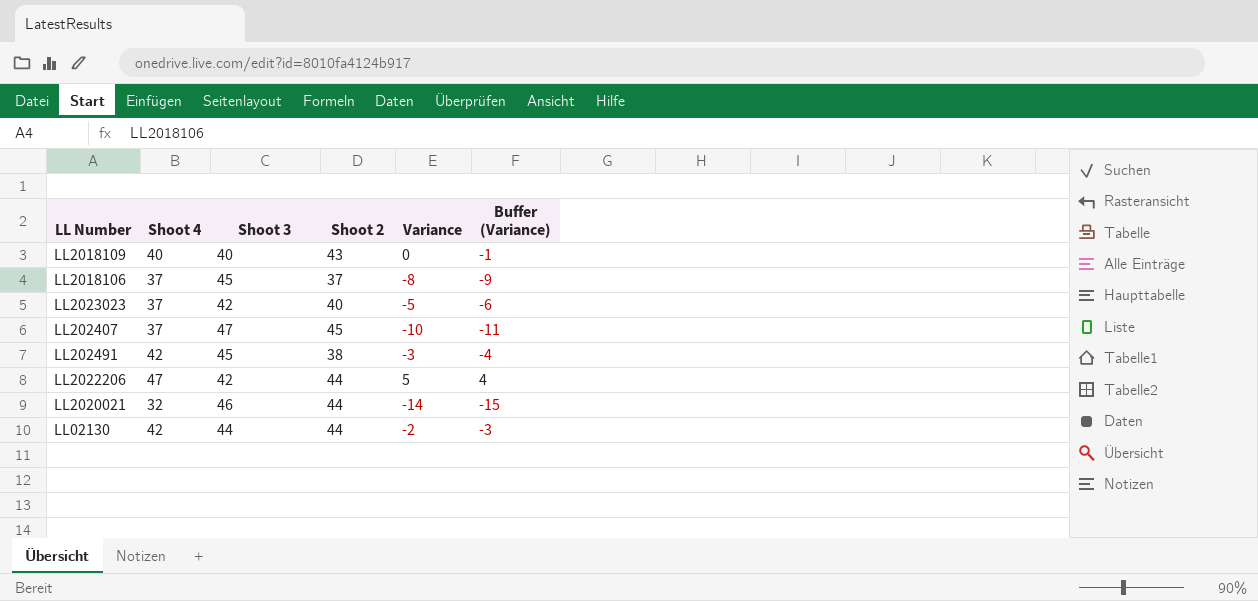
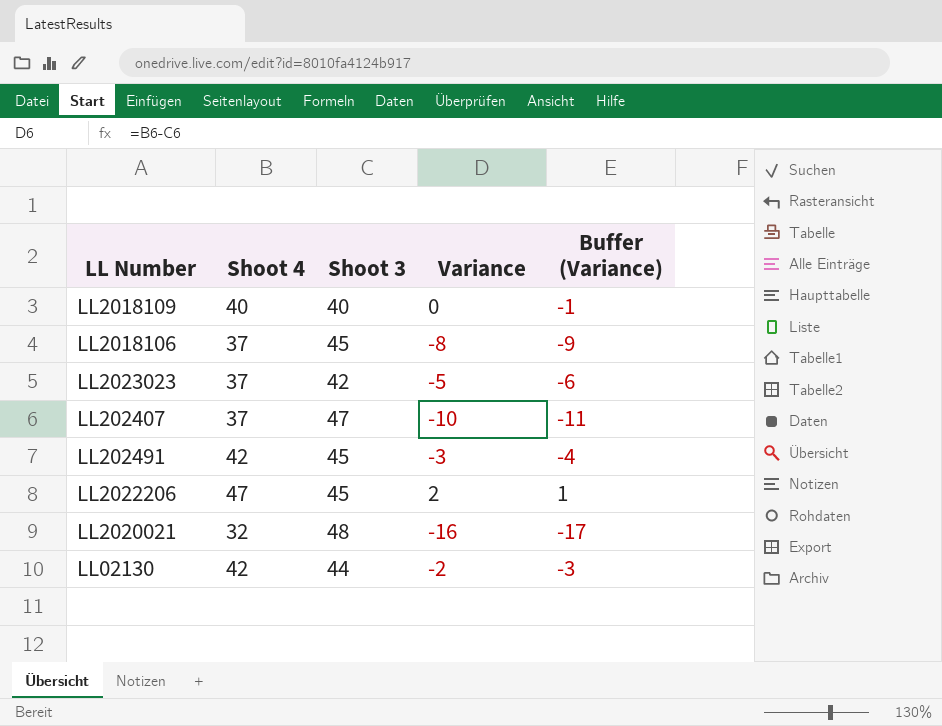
column Shoot 2 | position: 4 -> none
LL2022206 | Shoot 3: 42 -> 45
LL2022206 | Variance: 5 -> 2
LL2022206 | Buffer (Variance): 4 -> 1
LL2020021 | Shoot 3: 46 -> 48
LL2020021 | Variance: -14 -> -16
LL2020021 | Buffer (Variance): -15 -> -17

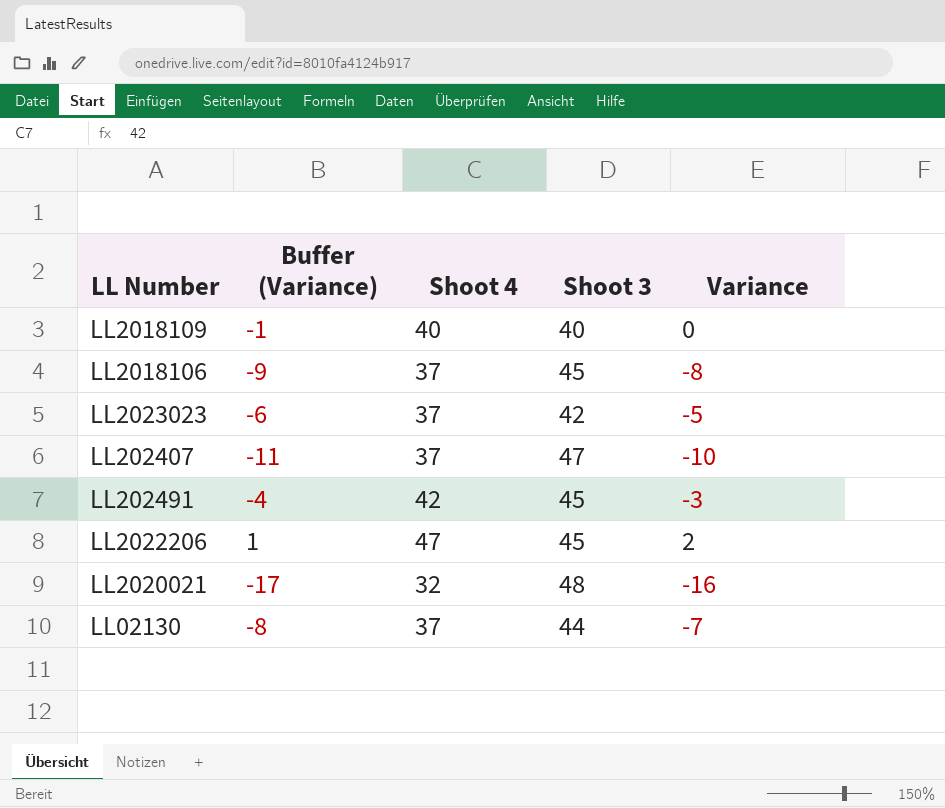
column Buffer (Variance) | position: 5 -> 2
LL02130 | Buffer (Variance): -3 -> -8
LL02130 | Shoot 4: 42 -> 37
LL02130 | Variance: -2 -> -7

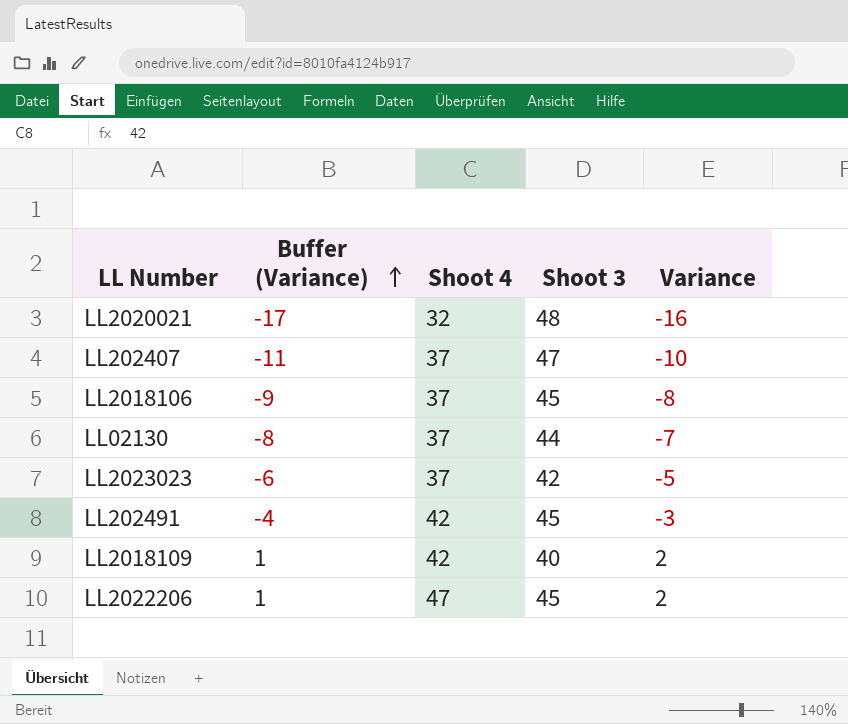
row order: none -> Buffer (Variance) ascending
LL2018109 | Buffer (Variance): -1 -> 1
LL2018109 | Shoot 4: 40 -> 42
LL2018109 | Variance: 0 -> 2

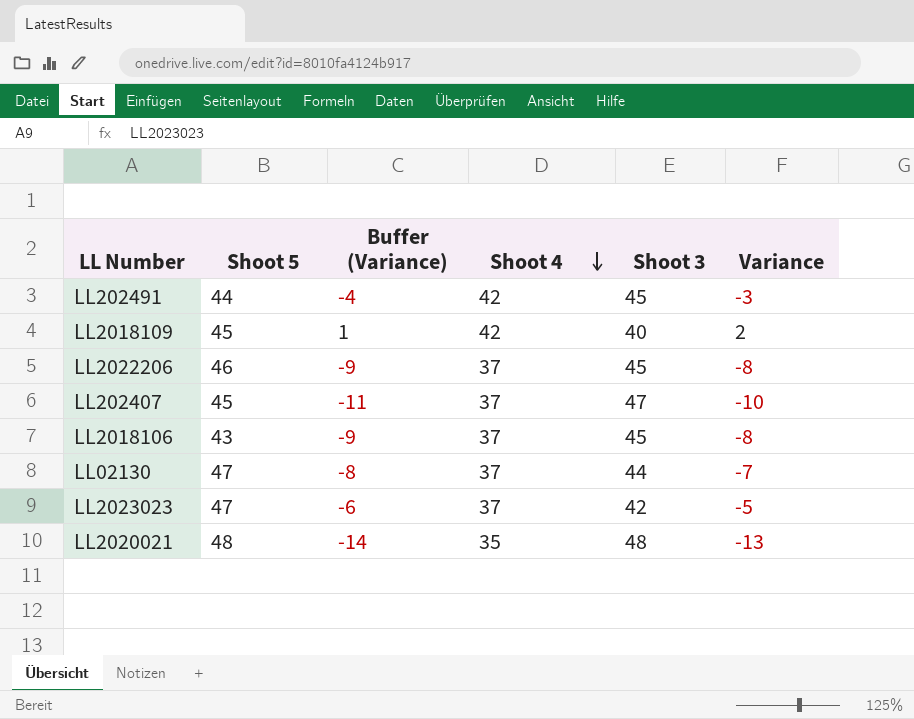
row order: Buffer (Variance) ascending -> Shoot 4 descending
column Shoot 5 | position: none -> 2
LL2022206 | Buffer (Variance): 1 -> -9
LL2022206 | Shoot 4: 47 -> 37
LL2022206 | Variance: 2 -> -8
LL2020021 | Buffer (Variance): -17 -> -14
LL2020021 | Shoot 4: 32 -> 35
LL2020021 | Variance: -16 -> -13

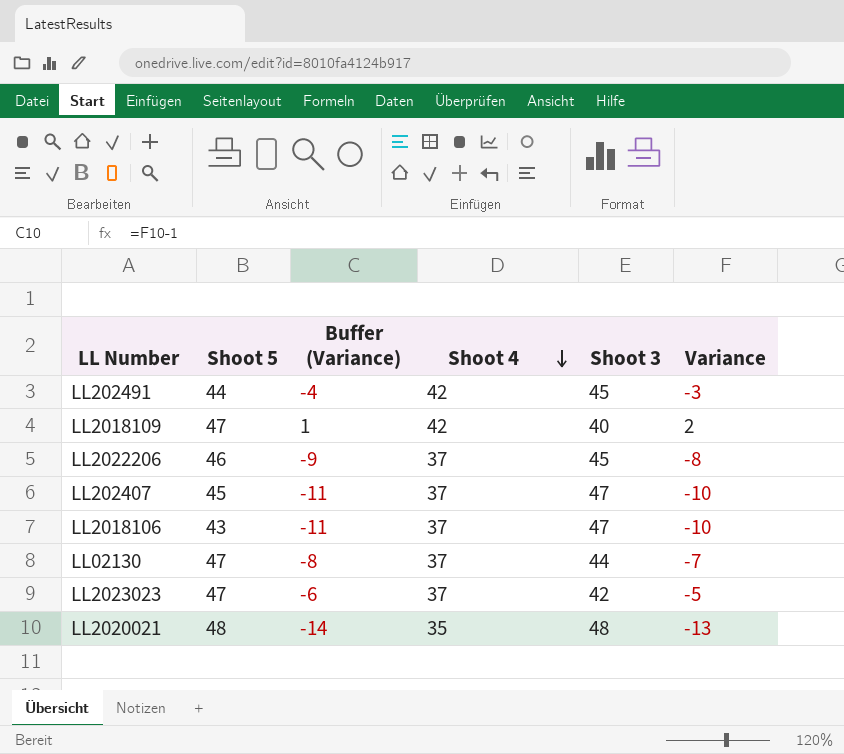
LL2018109 | Shoot 5: 45 -> 47
LL2018106 | Buffer (Variance): -9 -> -11
LL2018106 | Shoot 3: 45 -> 47
LL2018106 | Variance: -8 -> -10

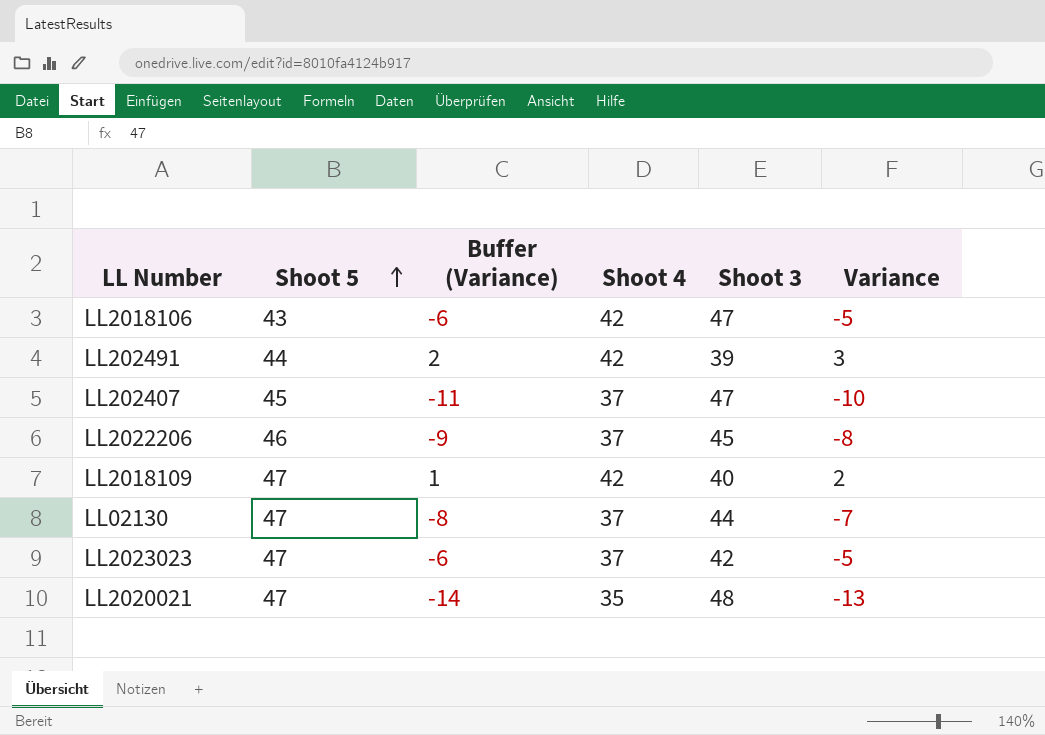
row order: Shoot 4 descending -> Shoot 5 ascending
LL2018106 | Buffer (Variance): -11 -> -6
LL2018106 | Shoot 4: 37 -> 42
LL2018106 | Variance: -10 -> -5
LL202491 | Buffer (Variance): -4 -> 2
LL202491 | Shoot 3: 45 -> 39
LL202491 | Variance: -3 -> 3
LL2020021 | Shoot 5: 48 -> 47

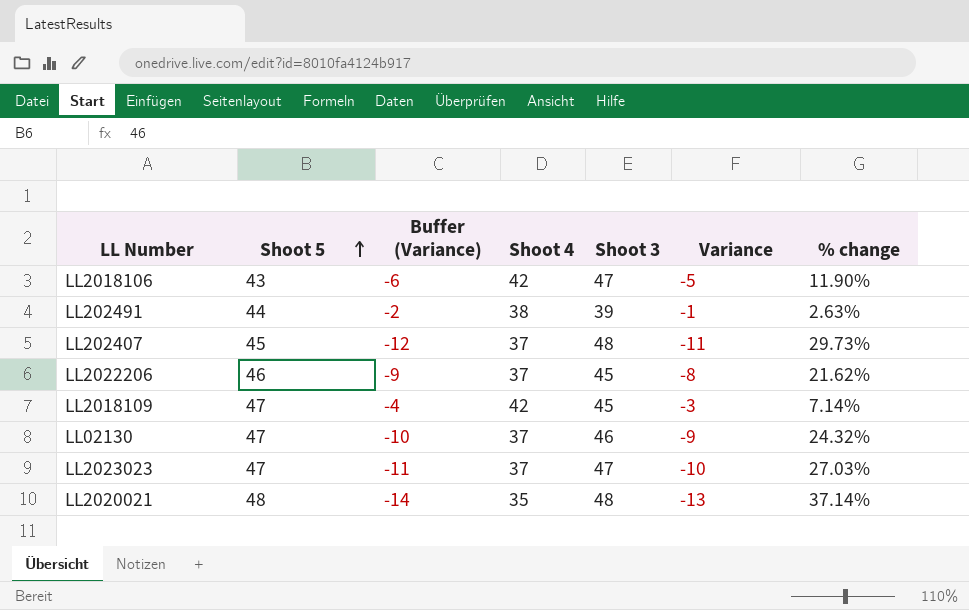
column % change | formula: none -> ([Shoot 3] - [Shoot 4]) / [Shoot 4]
LL202491 | Buffer (Variance): 2 -> -2
LL202491 | Shoot 4: 42 -> 38
LL202491 | Variance: 3 -> -1
LL202407 | Buffer (Variance): -11 -> -12
LL202407 | Shoot 3: 47 -> 48
LL202407 | Variance: -10 -> -11
LL2018109 | Buffer (Variance): 1 -> -4
LL2018109 | Shoot 3: 40 -> 45
LL2018109 | Variance: 2 -> -3
LL02130 | Buffer (Variance): -8 -> -10
LL02130 | Shoot 3: 44 -> 46
LL02130 | Variance: -7 -> -9
LL2023023 | Buffer (Variance): -6 -> -11
LL2023023 | Shoot 3: 42 -> 47
LL2023023 | Variance: -5 -> -10
LL2020021 | Shoot 5: 47 -> 48

